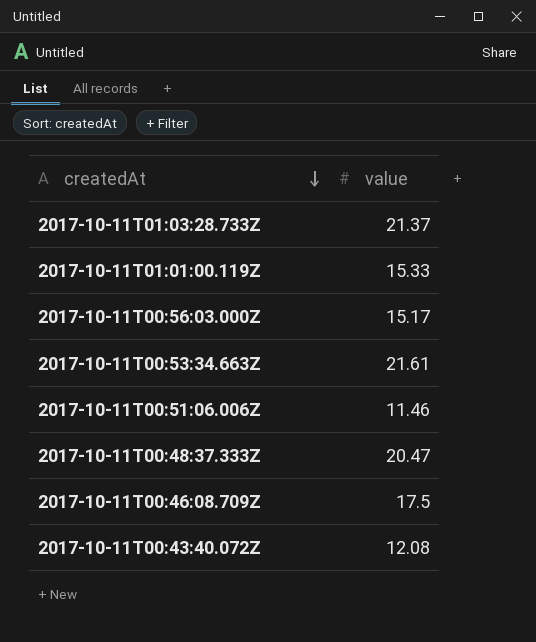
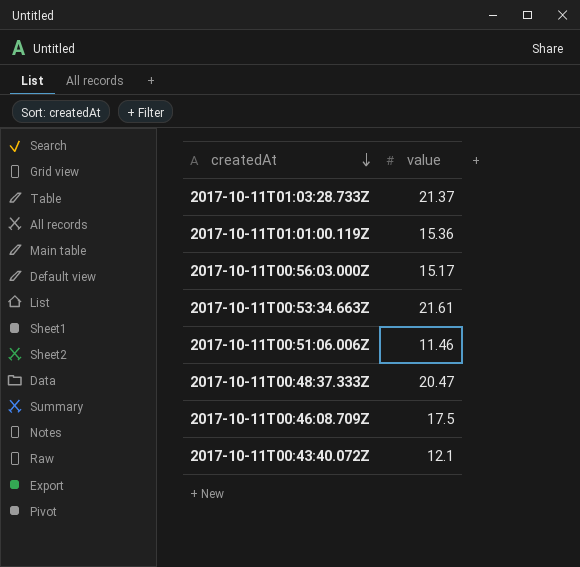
2017-10-11T01:01:00.119Z | value: 15.33 -> 15.36
2017-10-11T00:43:40.072Z | value: 12.08 -> 12.1

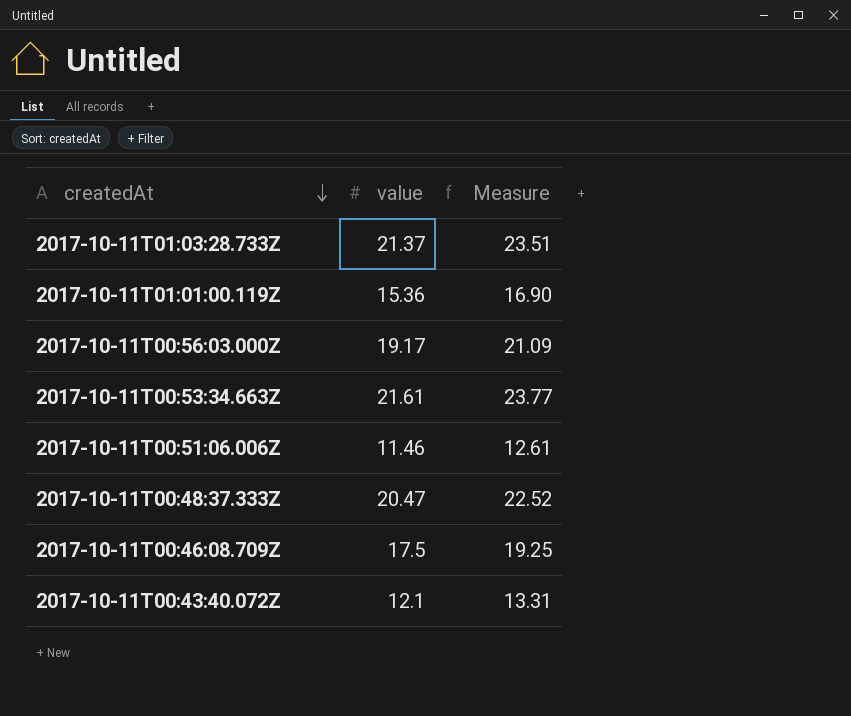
column Measure | formula: none -> [value] * 1.1
2017-10-11T00:56:03.000Z | value: 15.17 -> 19.17

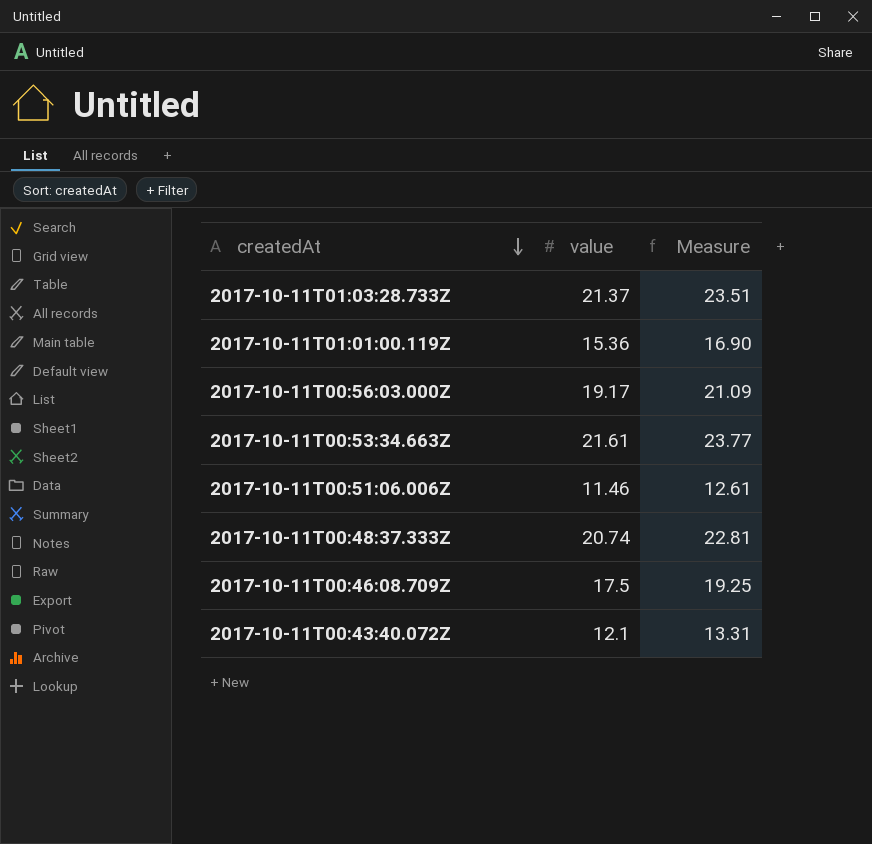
2017-10-11T00:48:37.333Z | value: 20.47 -> 20.74
2017-10-11T00:48:37.333Z | Measure: 22.52 -> 22.81

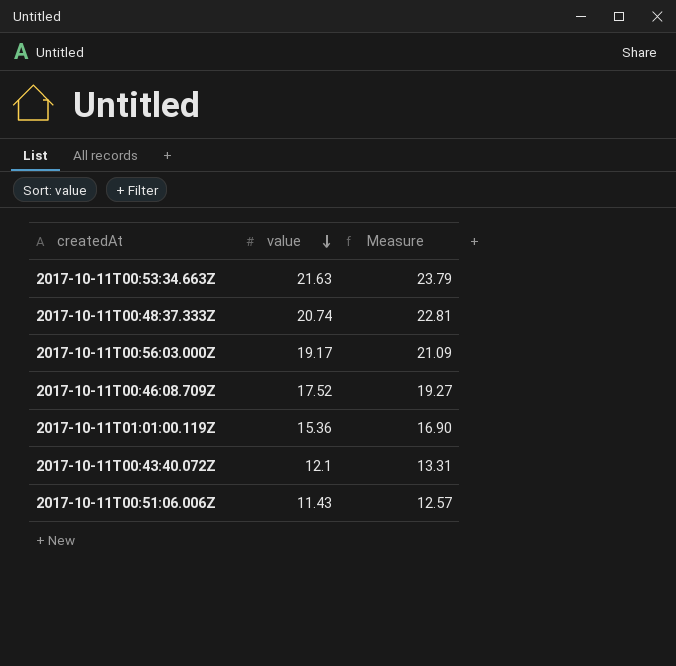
row order: createdAt descending -> value descending
row 2017-10-11T01:03:28.733Z: 21.37 | 23.51 -> none
2017-10-11T00:53:34.663Z | value: 21.61 -> 21.63
2017-10-11T00:53:34.663Z | Measure: 23.77 -> 23.79
2017-10-11T00:46:08.709Z | value: 17.5 -> 17.52
2017-10-11T00:46:08.709Z | Measure: 19.25 -> 19.27
2017-10-11T00:51:06.006Z | value: 11.46 -> 11.43
2017-10-11T00:51:06.006Z | Measure: 12.61 -> 12.57

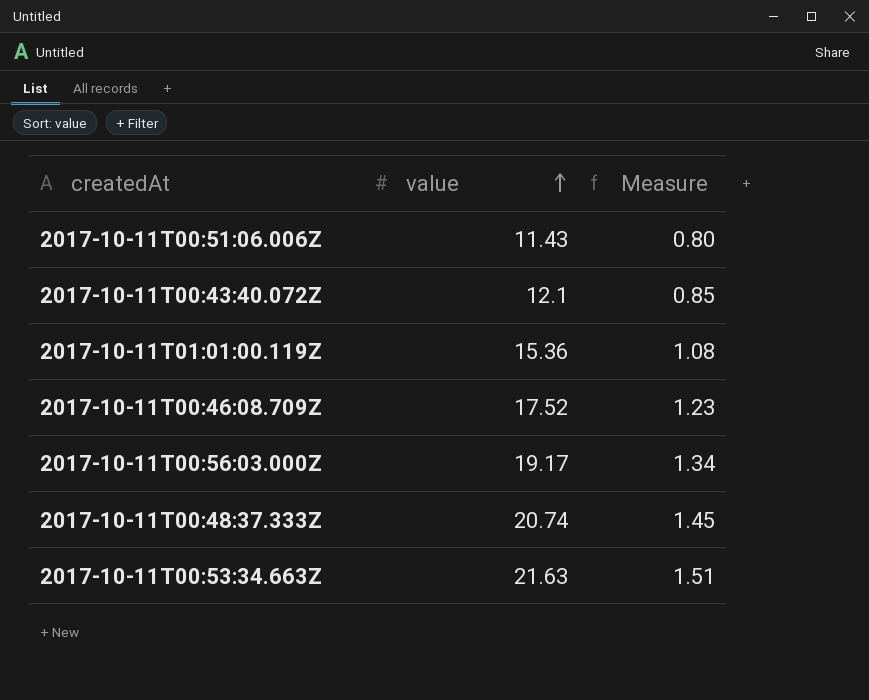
row order: value descending -> value ascending
column Measure | formula: [value] * 1.1 -> [value] * 0.07

